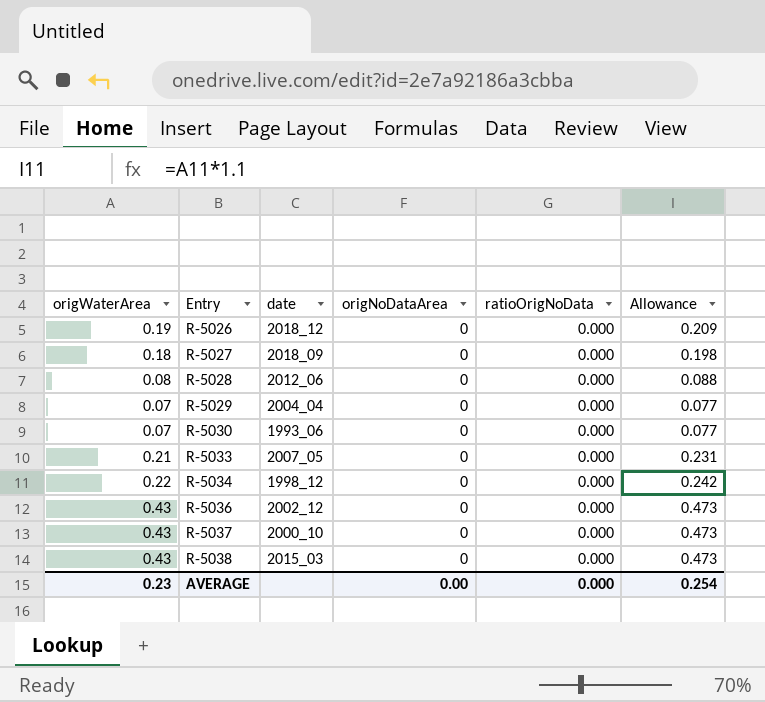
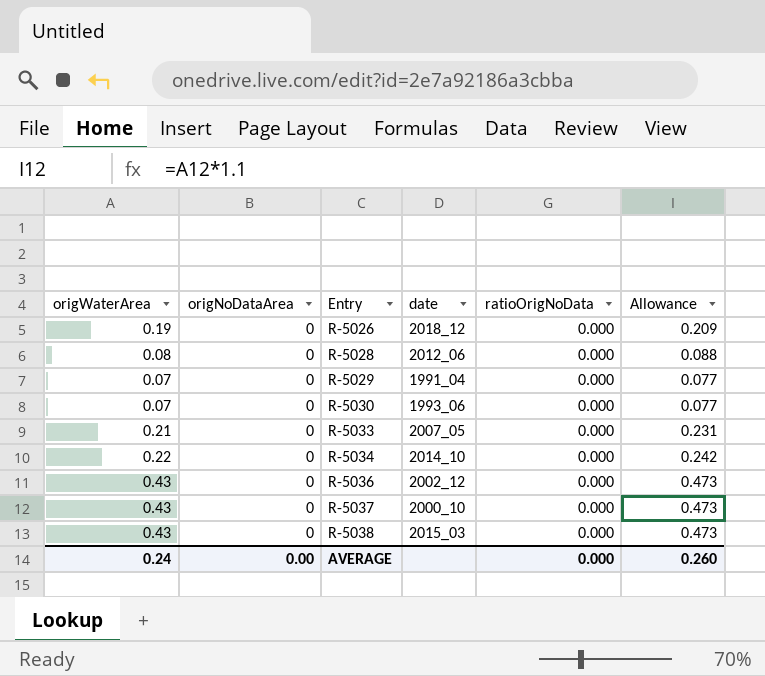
column origNoDataArea | position: 4 -> 2
row R-5027: 0.18 | 2018_09 | 0 | 0.000 | 0.198 -> none
R-5029 | date: 2004_04 -> 1991_04
R-5034 | date: 1998_12 -> 2014_10
AVERAGE | origWaterArea: 0.23 -> 0.24
AVERAGE | Allowance: 0.254 -> 0.260

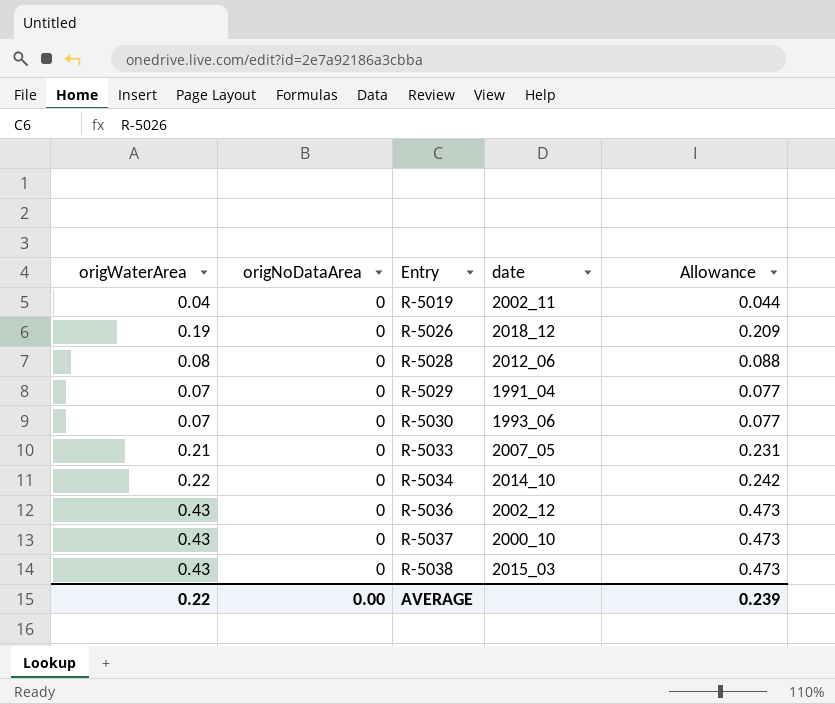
column ratioOrigNoData | position: 5 -> none
row R-5019: none -> 0.04 | 0 | 2002_11 | 0.044
AVERAGE | origWaterArea: 0.24 -> 0.22
AVERAGE | Allowance: 0.260 -> 0.239

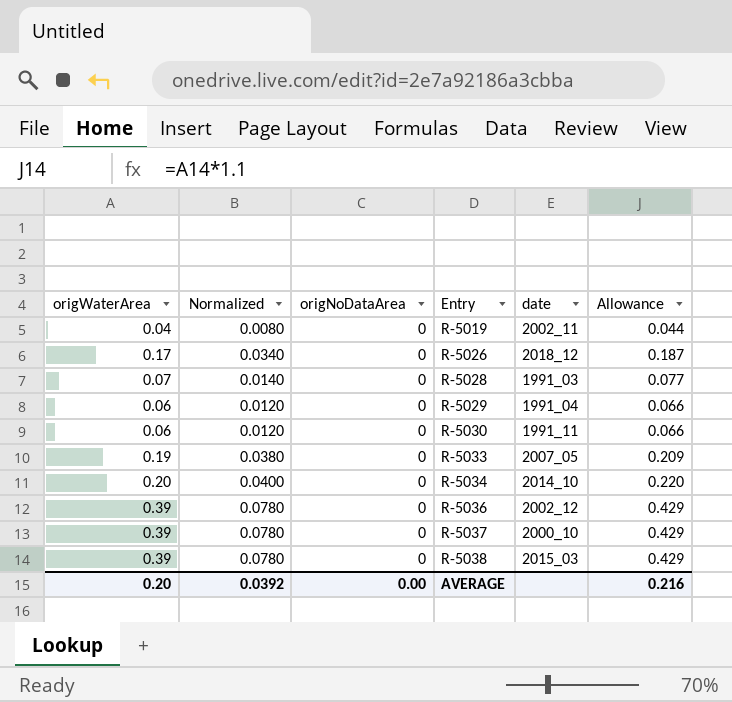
column Normalized | formula: none -> [origWaterArea] * 0.2
R-5026 | origWaterArea: 0.19 -> 0.17
R-5026 | Allowance: 0.209 -> 0.187
R-5028 | origWaterArea: 0.08 -> 0.07
R-5028 | date: 2012_06 -> 1991_03
R-5028 | Allowance: 0.088 -> 0.077
R-5029 | origWaterArea: 0.07 -> 0.06
R-5029 | Allowance: 0.077 -> 0.066
R-5030 | origWaterArea: 0.07 -> 0.06
R-5030 | date: 1993_06 -> 1991_11
R-5030 | Allowance: 0.077 -> 0.066
R-5033 | origWaterArea: 0.21 -> 0.19
R-5033 | Allowance: 0.231 -> 0.209
R-5034 | origWaterArea: 0.22 -> 0.20
R-5034 | Allowance: 0.242 -> 0.220
R-5036 | origWaterArea: 0.43 -> 0.39
R-5036 | Allowance: 0.473 -> 0.429
R-5037 | origWaterArea: 0.43 -> 0.39
R-5037 | Allowance: 0.473 -> 0.429
R-5038 | origWaterArea: 0.43 -> 0.39
R-5038 | Allowance: 0.473 -> 0.429
AVERAGE | origWaterArea: 0.22 -> 0.20
AVERAGE | Allowance: 0.239 -> 0.216

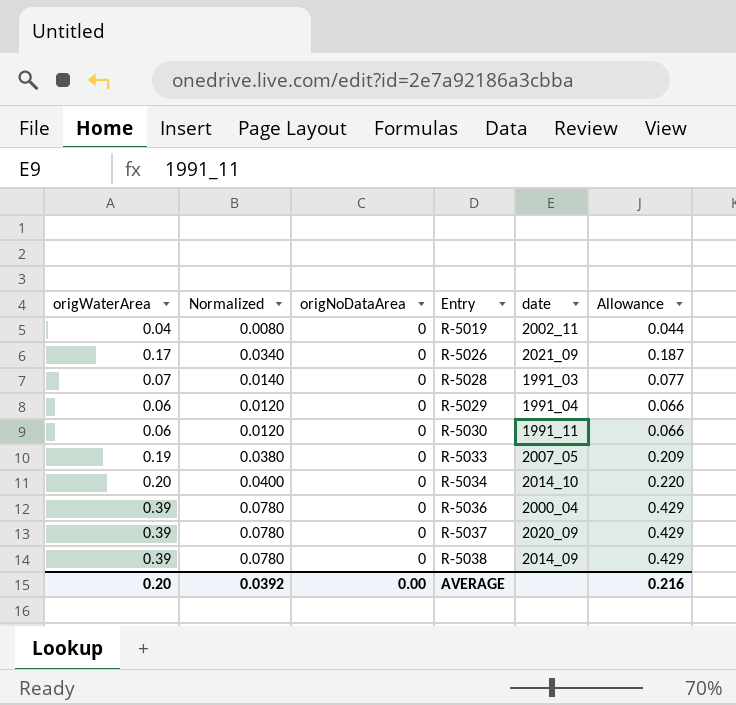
R-5026 | date: 2018_12 -> 2021_09
R-5036 | date: 2002_12 -> 2000_04
R-5037 | date: 2000_10 -> 2020_09
R-5038 | date: 2015_03 -> 2014_09

